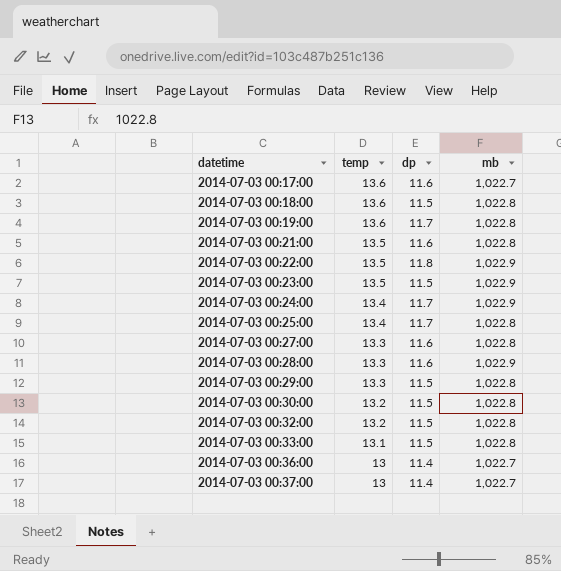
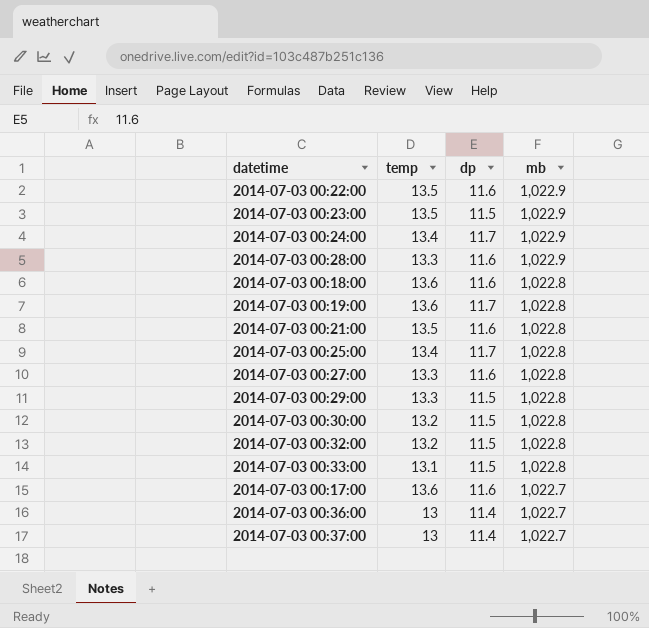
row order: datetime ascending -> mb descending
2014-07-03 00:22:00 | dp: 11.8 -> 11.6
2014-07-03 00:18:00 | dp: 11.5 -> 11.6

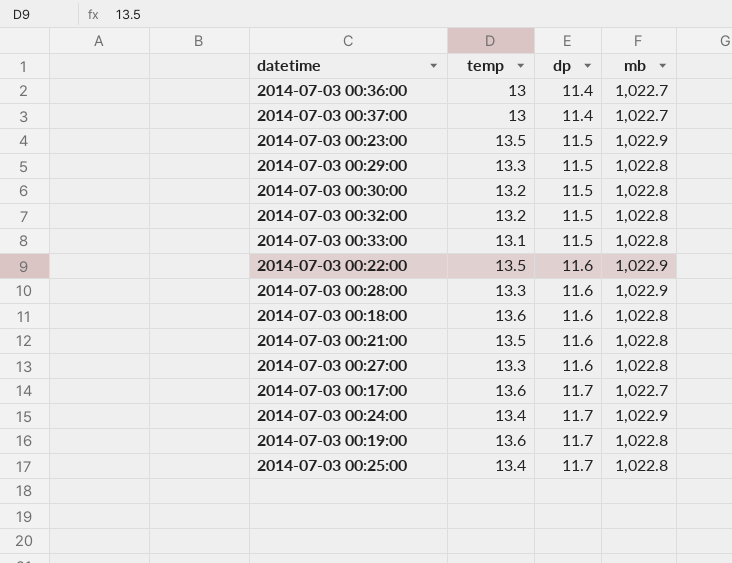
row order: mb descending -> dp ascending
2014-07-03 00:17:00 | dp: 11.6 -> 11.7

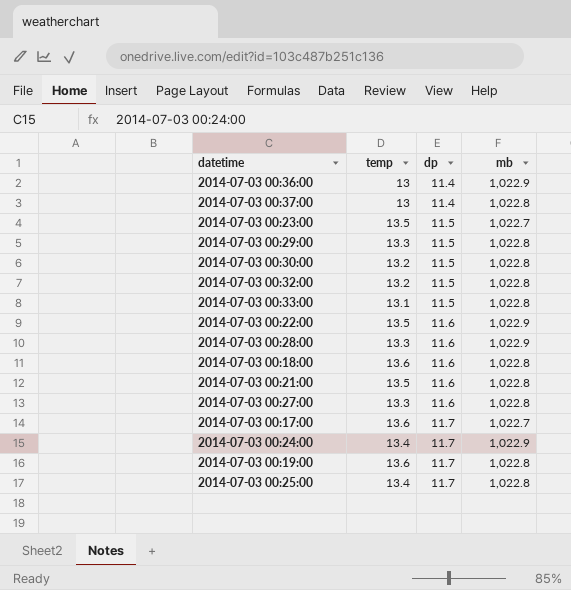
2014-07-03 00:36:00 | mb: 1,022.7 -> 1,022.9
2014-07-03 00:37:00 | mb: 1,022.7 -> 1,022.8
2014-07-03 00:23:00 | mb: 1,022.9 -> 1,022.7

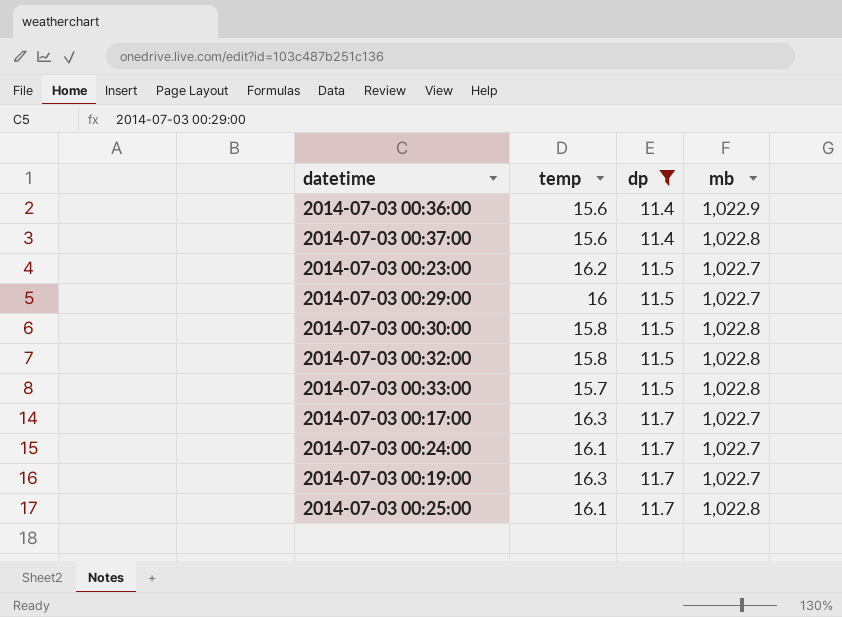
filter: none -> dp != 11.6
2014-07-03 00:36:00 | temp: 13 -> 15.6
2014-07-03 00:37:00 | temp: 13 -> 15.6
2014-07-03 00:23:00 | temp: 13.5 -> 16.2
2014-07-03 00:29:00 | temp: 13.3 -> 16
2014-07-03 00:29:00 | mb: 1,022.8 -> 1,022.7
2014-07-03 00:30:00 | temp: 13.2 -> 15.8
2014-07-03 00:32:00 | temp: 13.2 -> 15.8
2014-07-03 00:33:00 | temp: 13.1 -> 15.7
2014-07-03 00:17:00 | temp: 13.6 -> 16.3
2014-07-03 00:24:00 | temp: 13.4 -> 16.1
2014-07-03 00:24:00 | mb: 1,022.9 -> 1,022.7
2014-07-03 00:19:00 | temp: 13.6 -> 16.3
2014-07-03 00:19:00 | mb: 1,022.8 -> 1,022.7
2014-07-03 00:25:00 | temp: 13.4 -> 16.1

